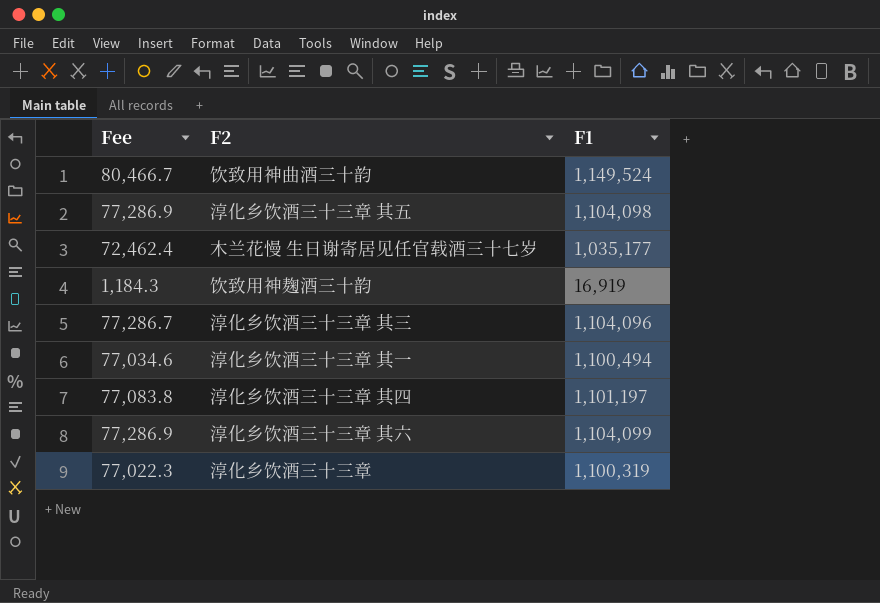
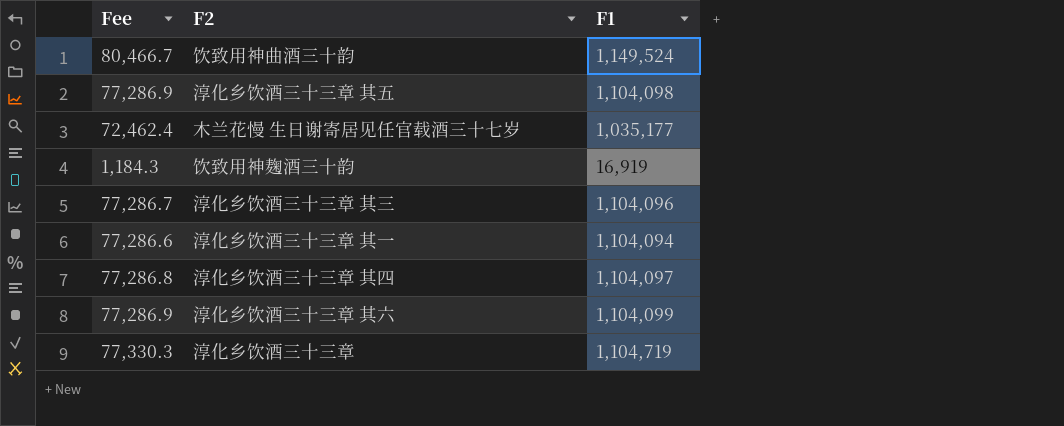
淳化乡饮酒三十三章 其一 | Fee: 77,034.6 -> 77,286.6
淳化乡饮酒三十三章 其一 | F1: 1,100,494 -> 1,104,094
淳化乡饮酒三十三章 其四 | Fee: 77,083.8 -> 77,286.8
淳化乡饮酒三十三章 其四 | F1: 1,101,197 -> 1,104,097
淳化乡饮酒三十三章 | Fee: 77,022.3 -> 77,330.3
淳化乡饮酒三十三章 | F1: 1,100,319 -> 1,104,719

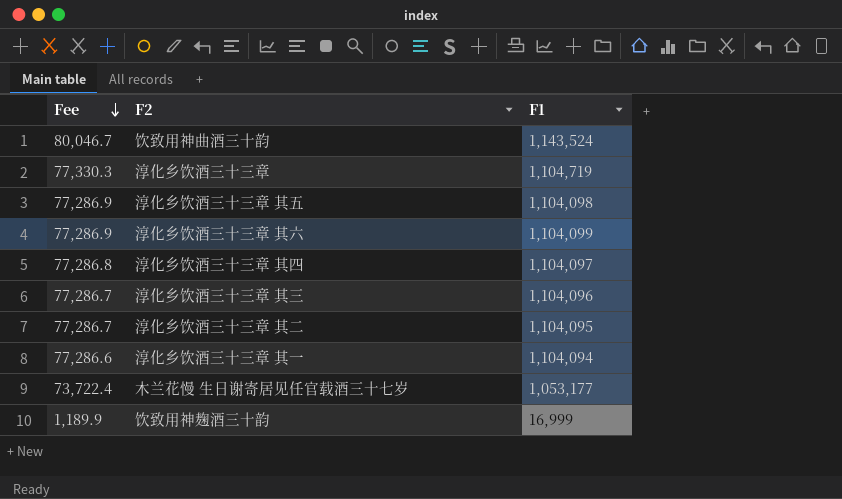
row order: none -> Fee descending
饮致用神曲酒三十韵 | Fee: 80,466.7 -> 80,046.7
饮致用神曲酒三十韵 | F1: 1,149,524 -> 1,143,524
row 淳化乡饮酒三十三章 其二: none -> 77,286.7 | 1,104,095
木兰花慢 生日谢寄居见任官载酒三十七岁 | Fee: 72,462.4 -> 73,722.4
木兰花慢 生日谢寄居见任官载酒三十七岁 | F1: 1,035,177 -> 1,053,177
饮致用神麹酒三十韵 | Fee: 1,184.3 -> 1,189.9
饮致用神麹酒三十韵 | F1: 16,919 -> 16,999

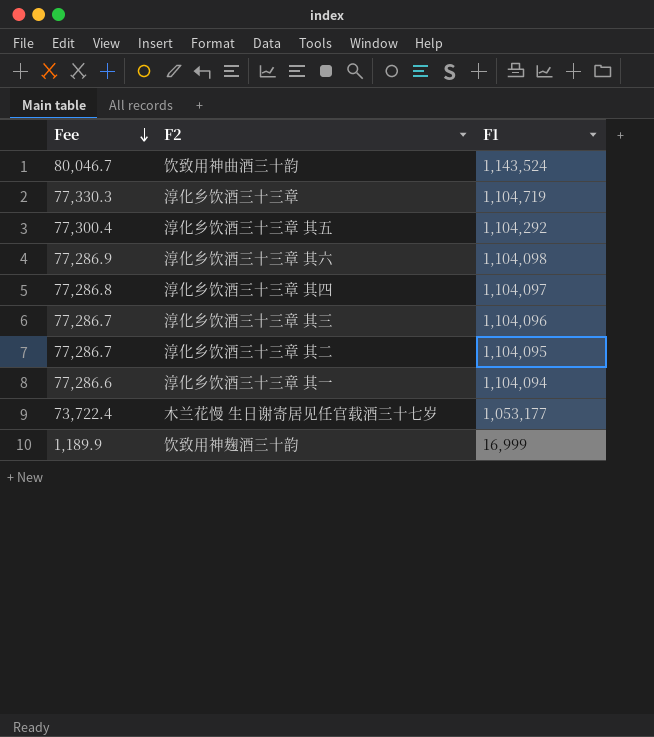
淳化乡饮酒三十三章 其五 | Fee: 77,286.9 -> 77,300.4
淳化乡饮酒三十三章 其五 | F1: 1,104,098 -> 1,104,292
淳化乡饮酒三十三章 其六 | F1: 1,104,099 -> 1,104,098

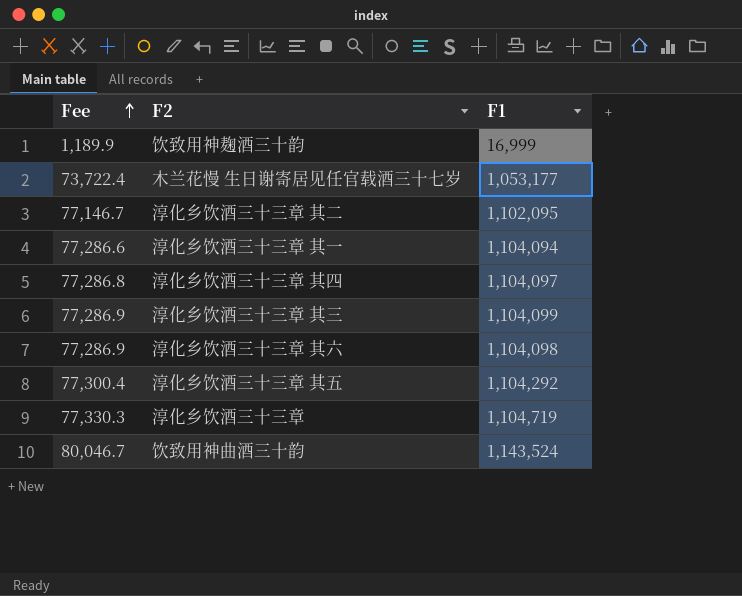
row order: Fee descending -> Fee ascending
淳化乡饮酒三十三章 其二 | Fee: 77,286.7 -> 77,146.7
淳化乡饮酒三十三章 其二 | F1: 1,104,095 -> 1,102,095
淳化乡饮酒三十三章 其三 | Fee: 77,286.7 -> 77,286.9
淳化乡饮酒三十三章 其三 | F1: 1,104,096 -> 1,104,099

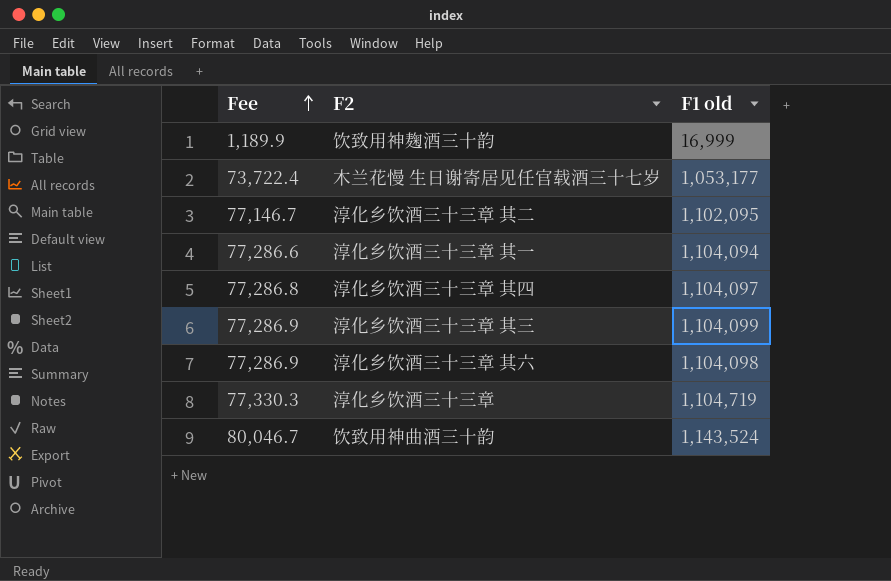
column name: F1 -> F1 old
row 淳化乡饮酒三十三章 其五: 77,300.4 | 1,104,292 -> none

